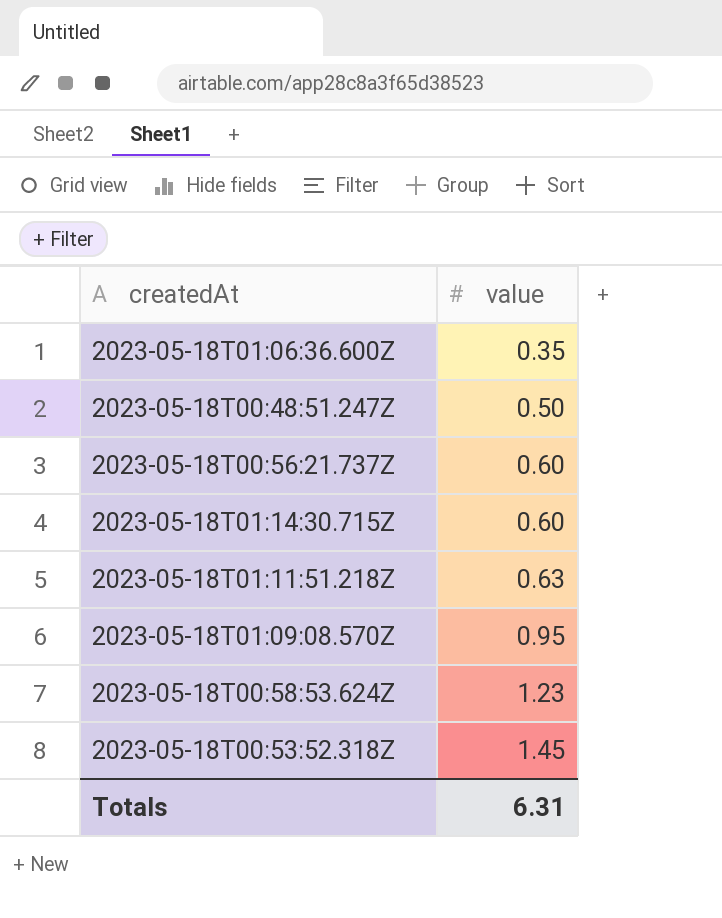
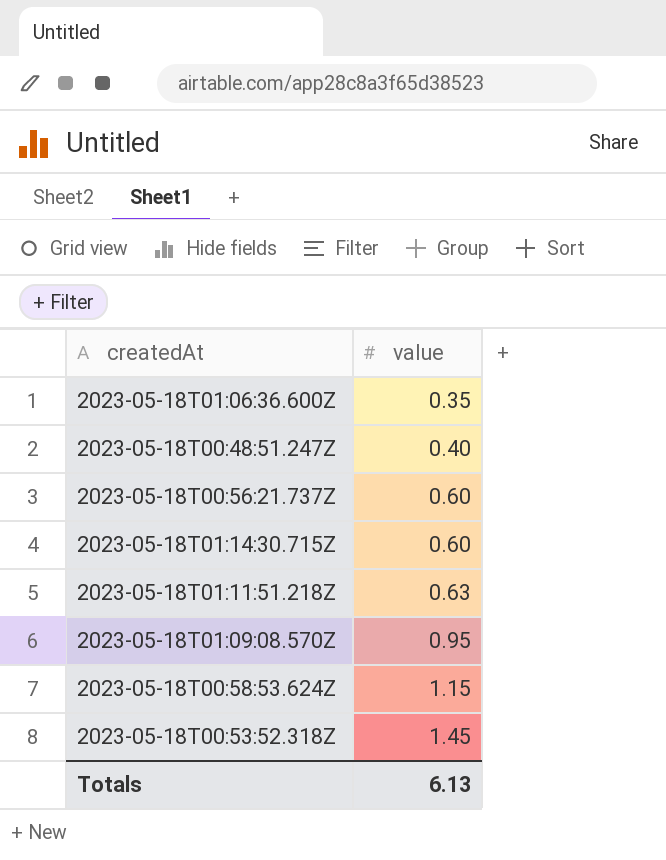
2023-05-18T00:48:51.247Z | value: 0.50 -> 0.40
2023-05-18T00:58:53.624Z | value: 1.23 -> 1.15
Totals | value: 6.31 -> 6.13

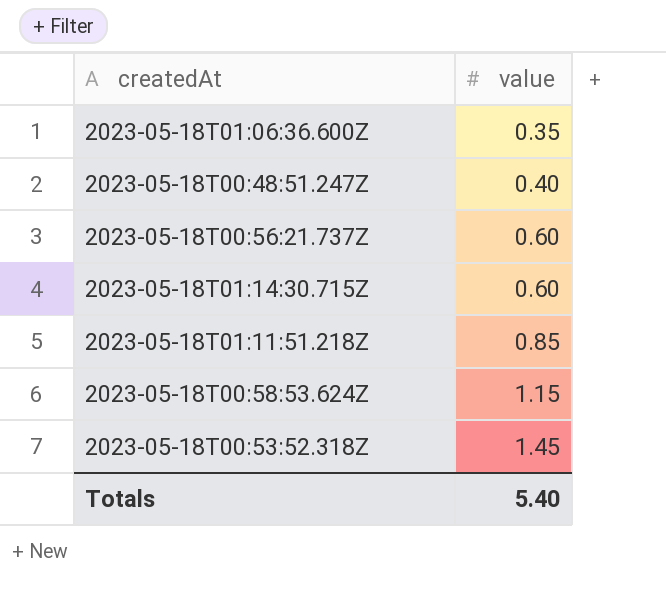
row 2023-05-18T01:09:08.570Z: 0.95 -> none
2023-05-18T01:11:51.218Z | value: 0.63 -> 0.85
Totals | value: 6.13 -> 5.40

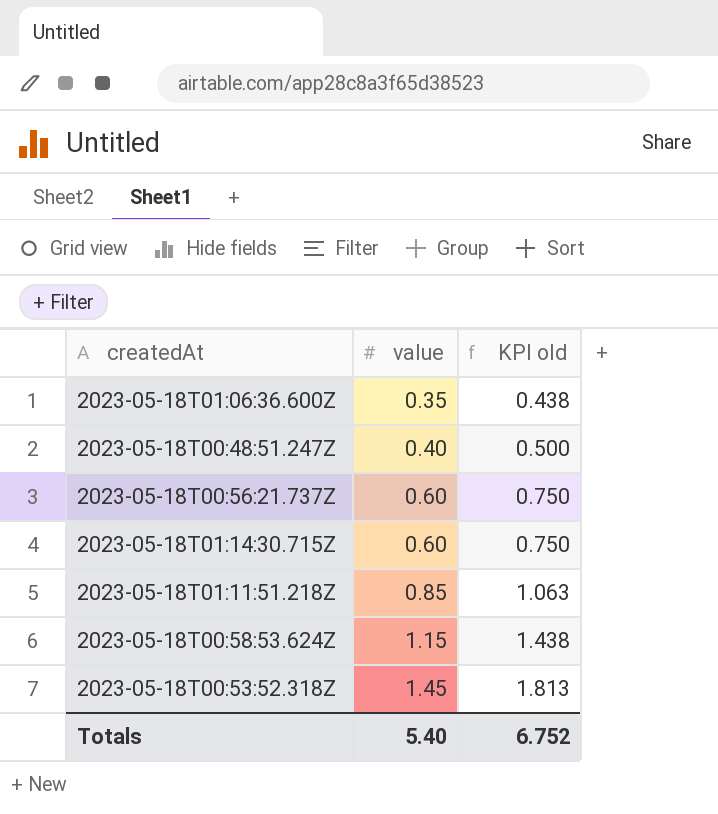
column KPI old | formula: none -> [value] * 1.25

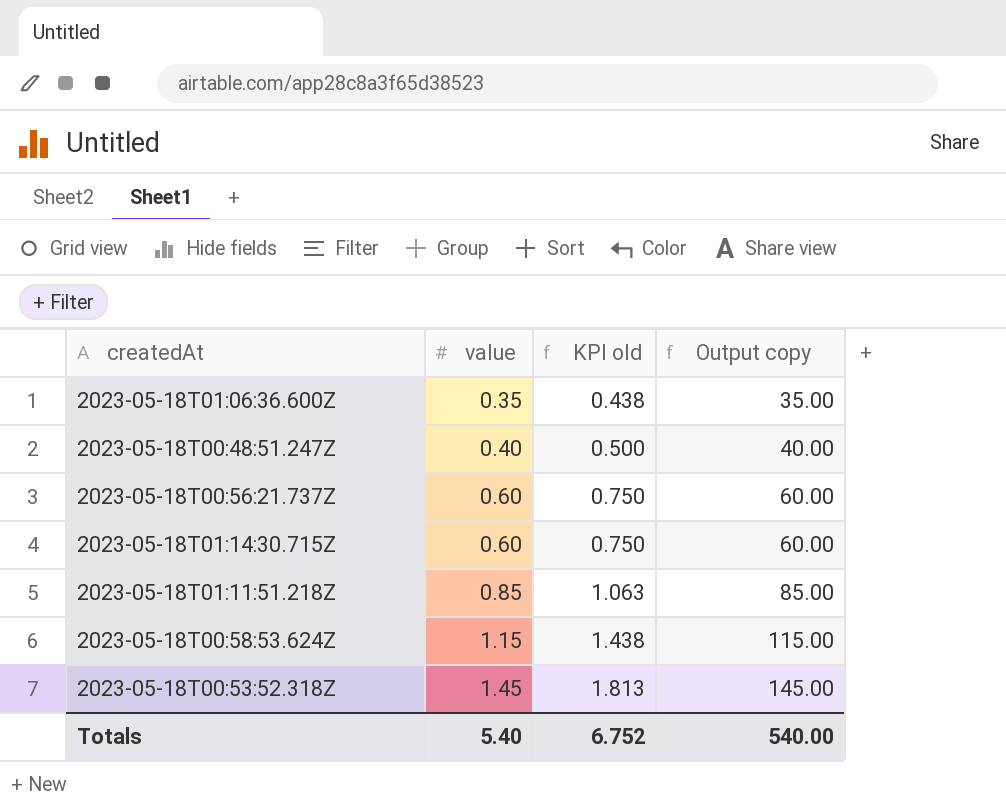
column Output copy | formula: none -> [value] * 100

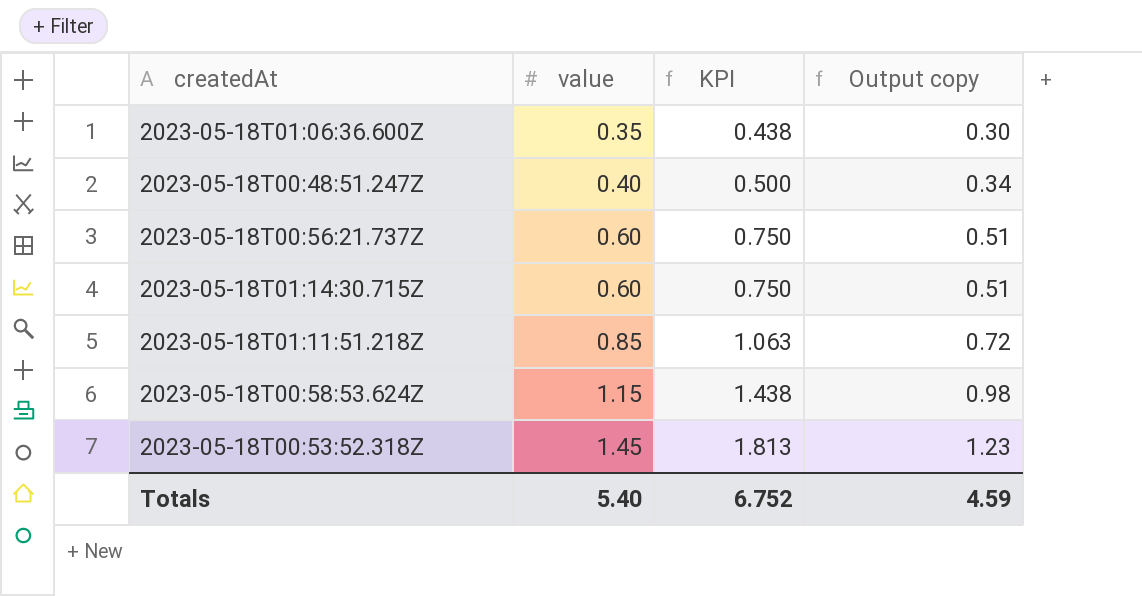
column name: KPI old -> KPI
column Output copy | formula: [value] * 100 -> [value] * 0.85
Totals | Output copy: 540.00 -> 4.59

